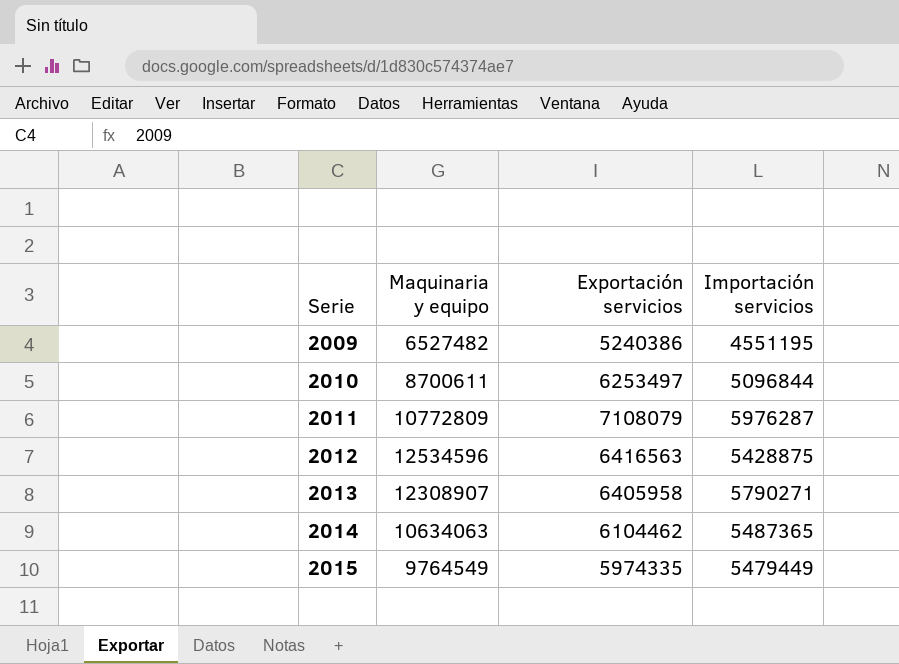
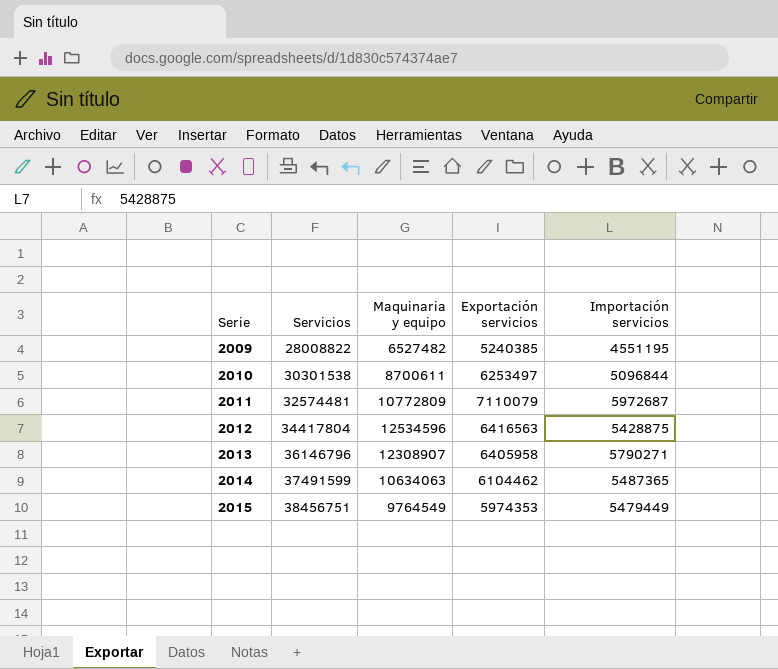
column Servicios | position: none -> 2
2009 | Exportación servicios: 5240386 -> 5240385
2011 | Exportación servicios: 7108079 -> 7110079
2011 | Importación servicios: 5976287 -> 5972687
2015 | Exportación servicios: 5974335 -> 5974353

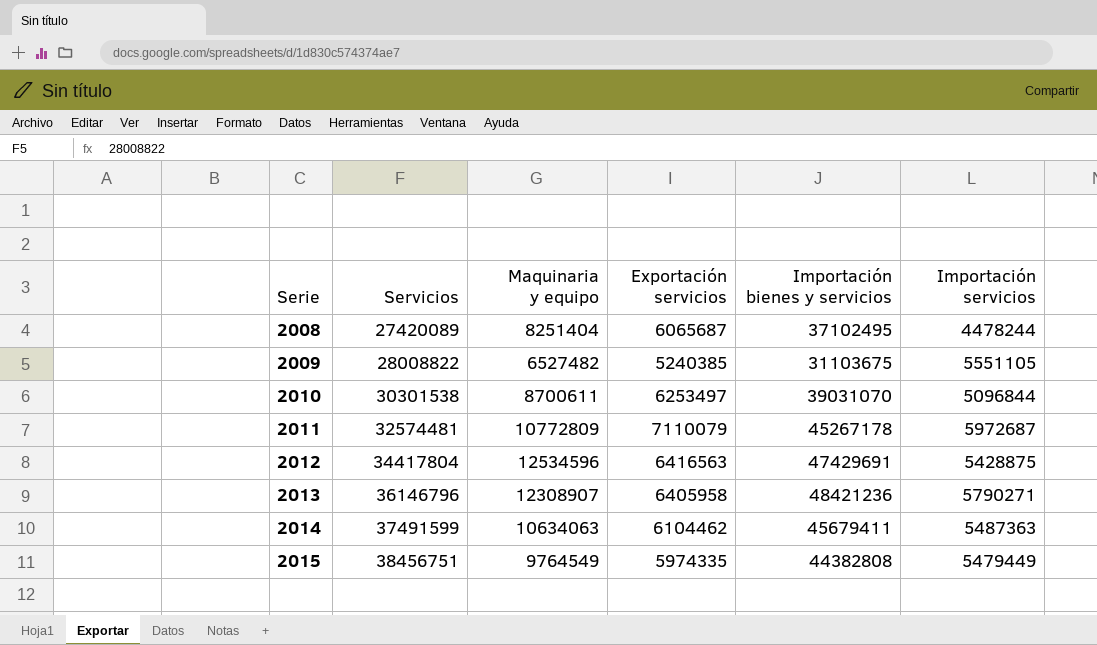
column Importación bienes y servicios | position: none -> 5
row 2008: none -> 27420089 | 8251404 | 6065687 | 37102495 | 4478244
2009 | Importación servicios: 4551195 -> 5551105
2014 | Importación servicios: 5487365 -> 5487363
2015 | Exportación servicios: 5974353 -> 5974335

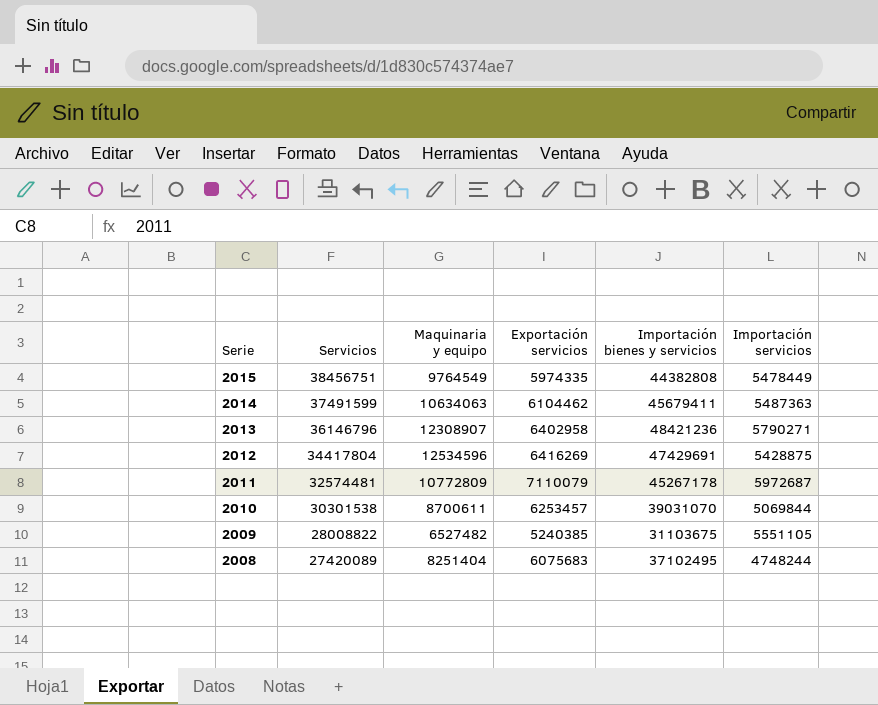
row order: Serie ascending -> Serie descending
2015 | Importación servicios: 5479449 -> 5478449
2013 | Exportación servicios: 6405958 -> 6402958
2012 | Exportación servicios: 6416563 -> 6416269
2010 | Exportación servicios: 6253497 -> 6253457
2010 | Importación servicios: 5096844 -> 5069844
2008 | Exportación servicios: 6065687 -> 6075683
2008 | Importación servicios: 4478244 -> 4748244

